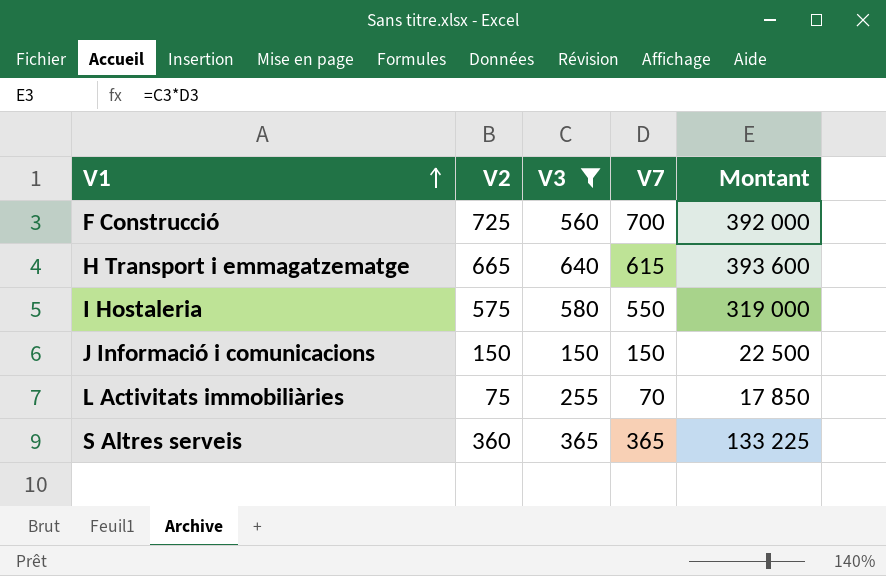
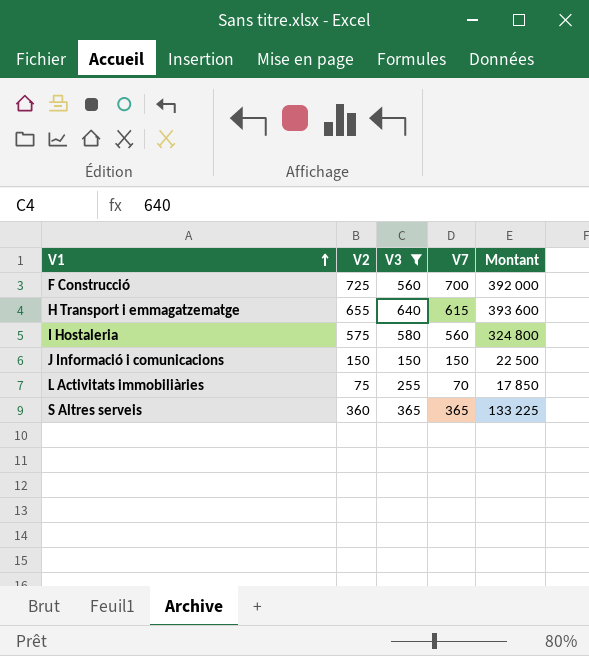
H Transport i emmagatzematge | V2: 665 -> 655
I Hostaleria | V7: 550 -> 560
I Hostaleria | Montant: 319 000 -> 324 800

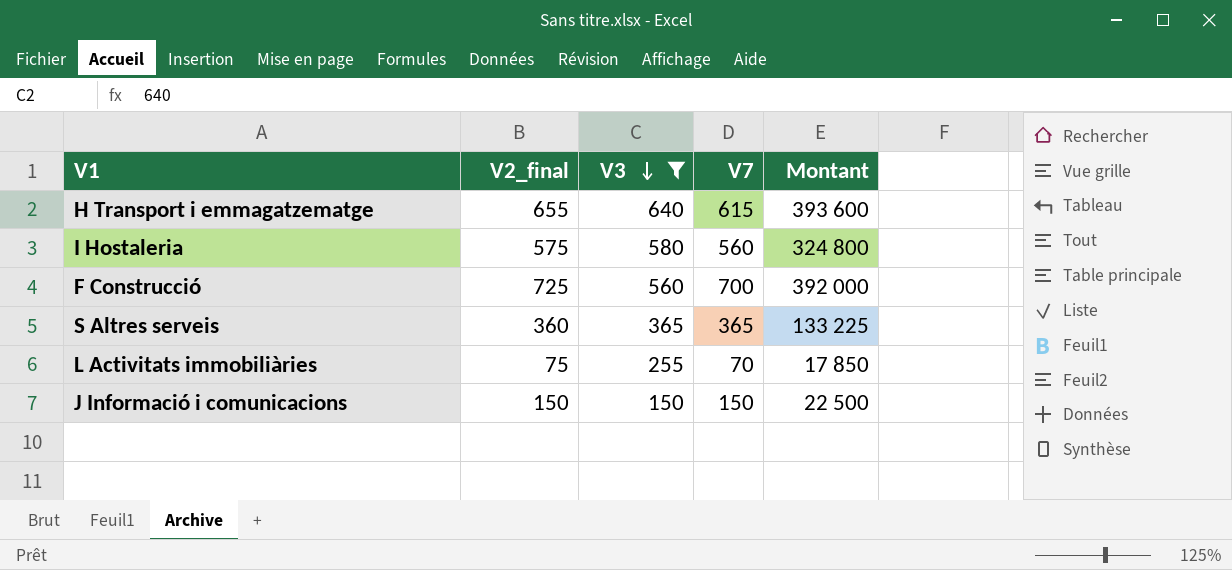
row order: V1 ascending -> V3 descending
column name: V2 -> V2_final

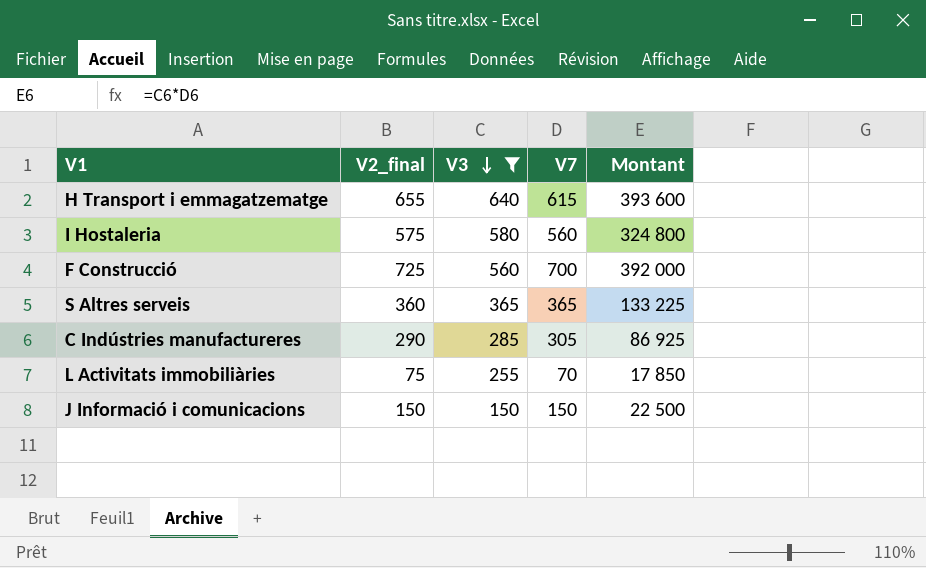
row C Indústries manufactureres: none -> 290 | 285 | 305 | 86 925

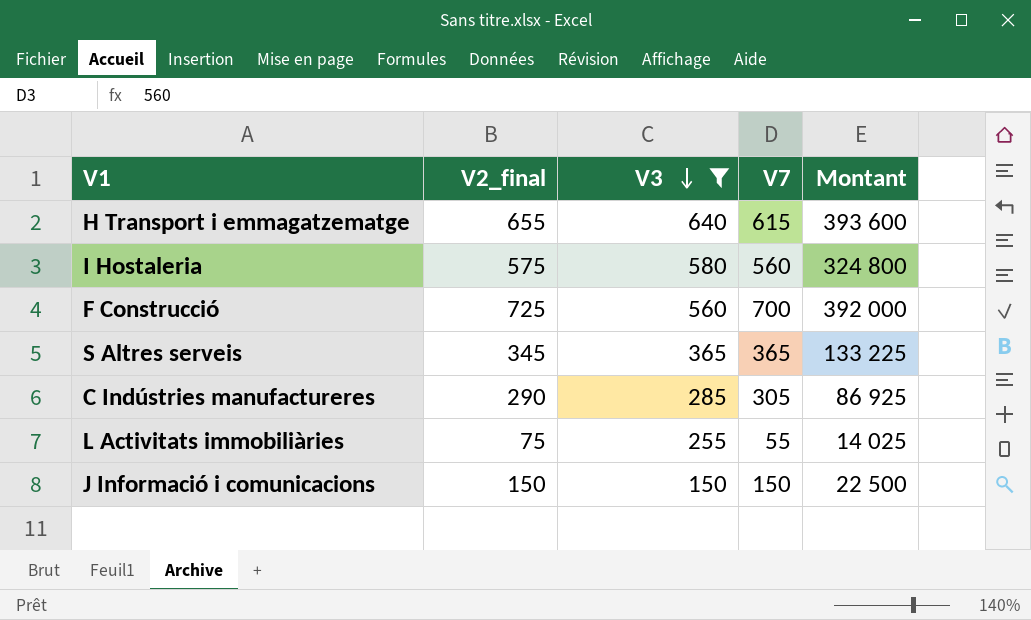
S Altres serveis | V2_final: 360 -> 345
L Activitats immobiliàries | V7: 70 -> 55
L Activitats immobiliàries | Montant: 17 850 -> 14 025

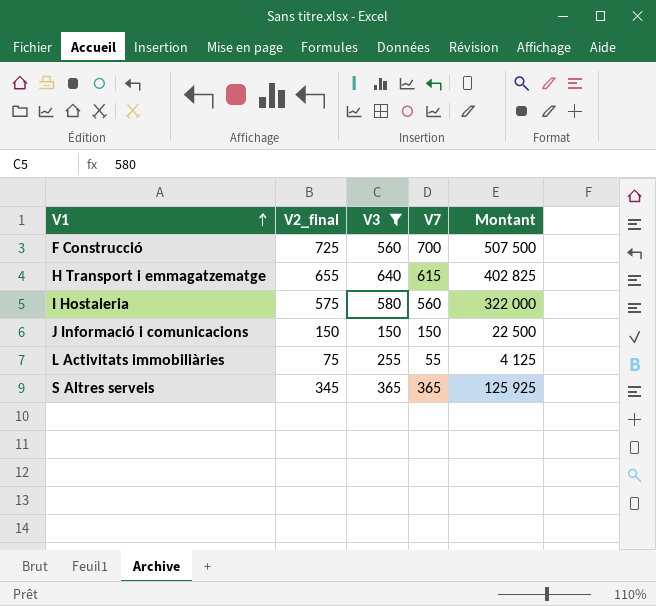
row order: V3 descending -> V1 ascending
column Montant | formula: [V3] * [V7] -> [V2_final] * [V7]
row C Indústries manufactureres: 290 | 285 | 305 | 86 925 -> none

